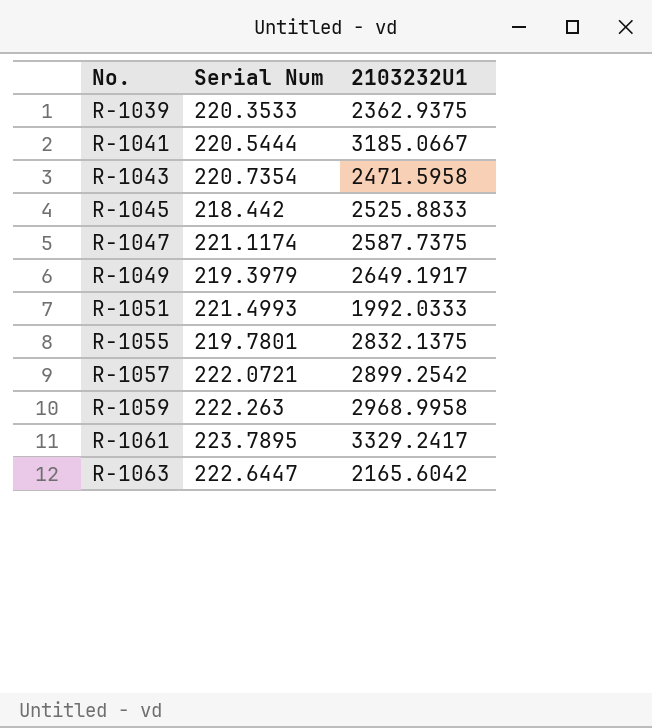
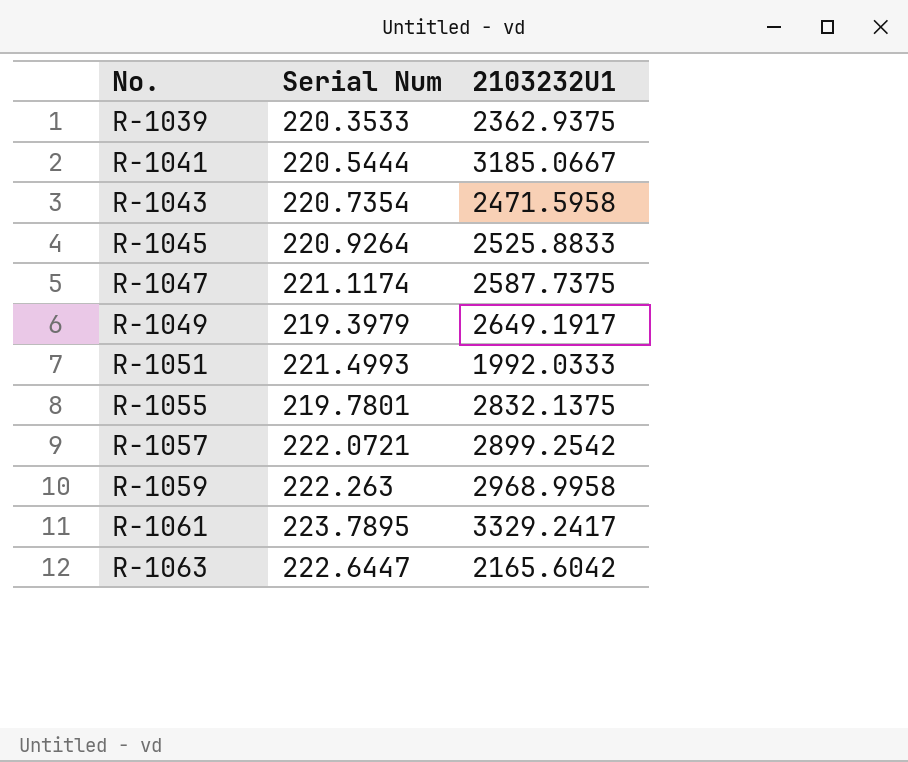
R-1045 | Serial Num: 218.442 -> 220.9264

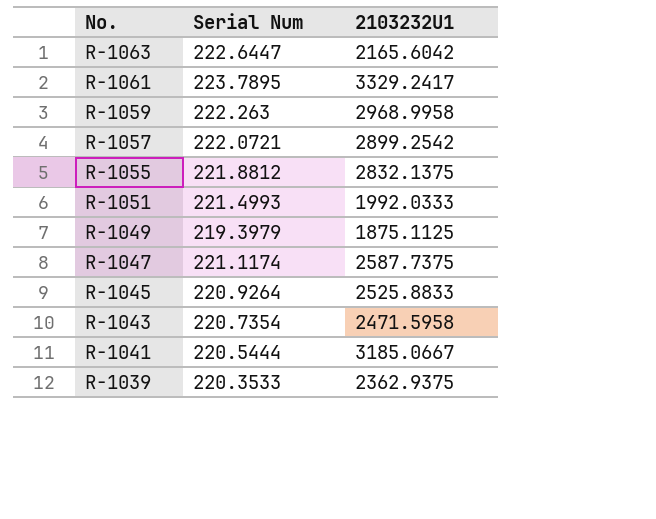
row order: No. ascending -> No. descending
R-1055 | Serial Num: 219.7801 -> 221.8812
R-1049 | 2103232U1: 2649.1917 -> 1875.1125

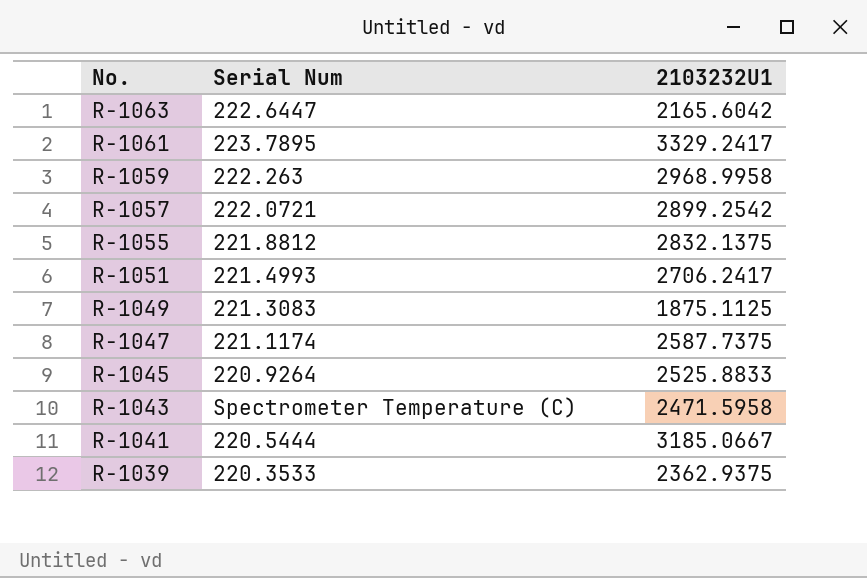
R-1051 | 2103232U1: 1992.0333 -> 2706.2417
R-1049 | Serial Num: 219.3979 -> 221.3083
R-1043 | Serial Num: 220.7354 -> Spectrometer Temperature (C)

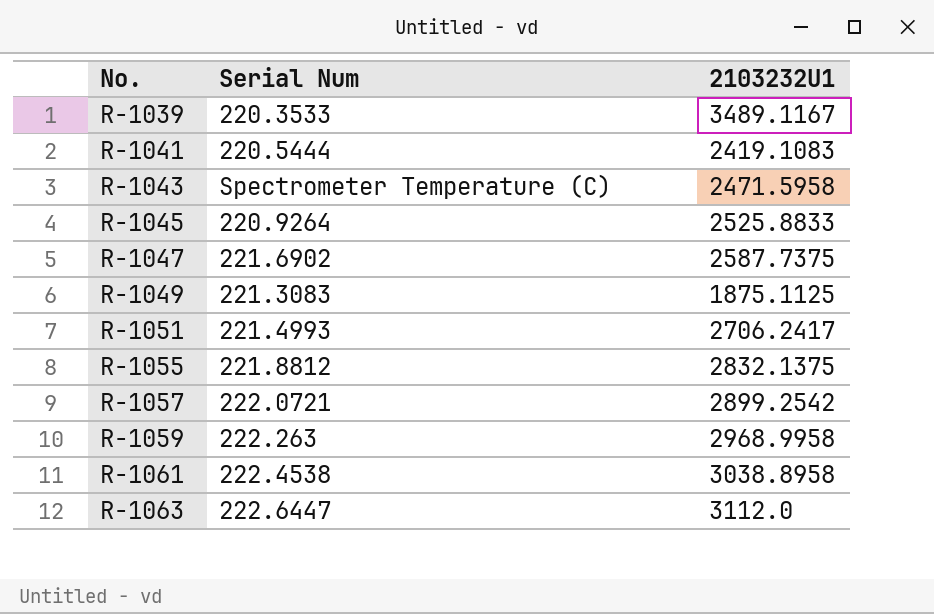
row order: No. descending -> No. ascending
R-1039 | 2103232U1: 2362.9375 -> 3489.1167
R-1041 | 2103232U1: 3185.0667 -> 2419.1083
R-1047 | Serial Num: 221.1174 -> 221.6902
R-1061 | Serial Num: 223.7895 -> 222.4538
R-1061 | 2103232U1: 3329.2417 -> 3038.8958
R-1063 | 2103232U1: 2165.6042 -> 3112.0

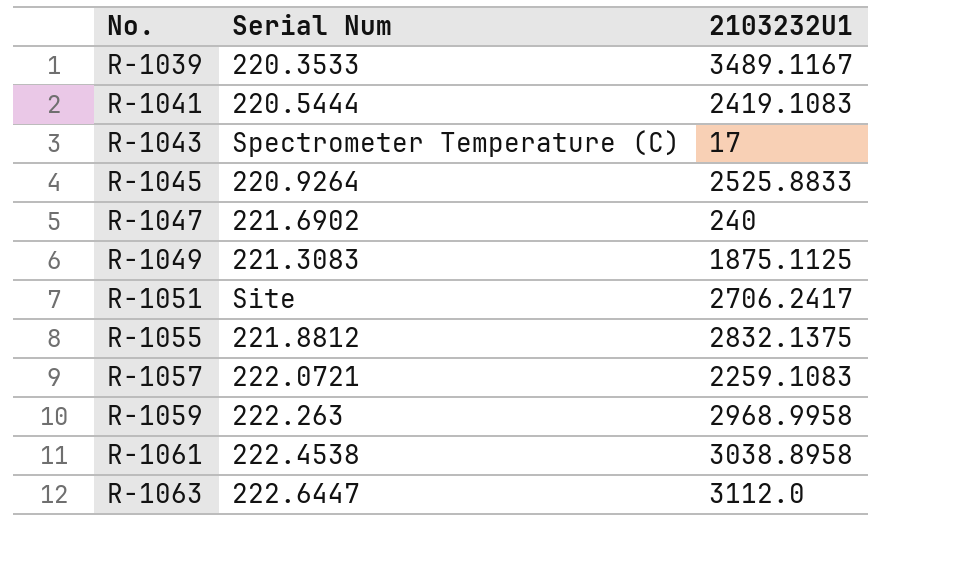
R-1043 | 2103232U1: 2471.5958 -> 17
R-1047 | 2103232U1: 2587.7375 -> 240
R-1051 | Serial Num: 221.4993 -> Site
R-1057 | 2103232U1: 2899.2542 -> 2259.1083

